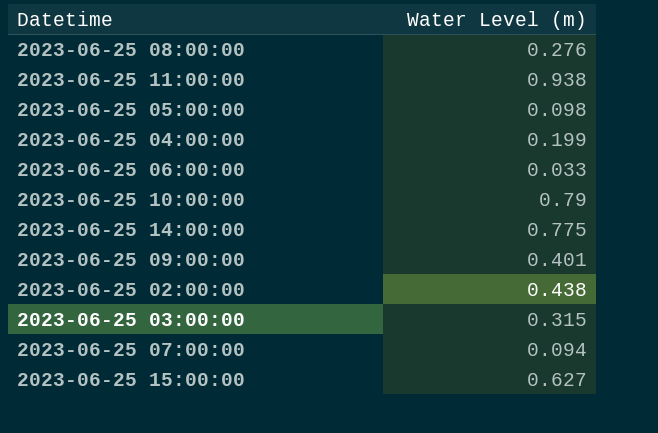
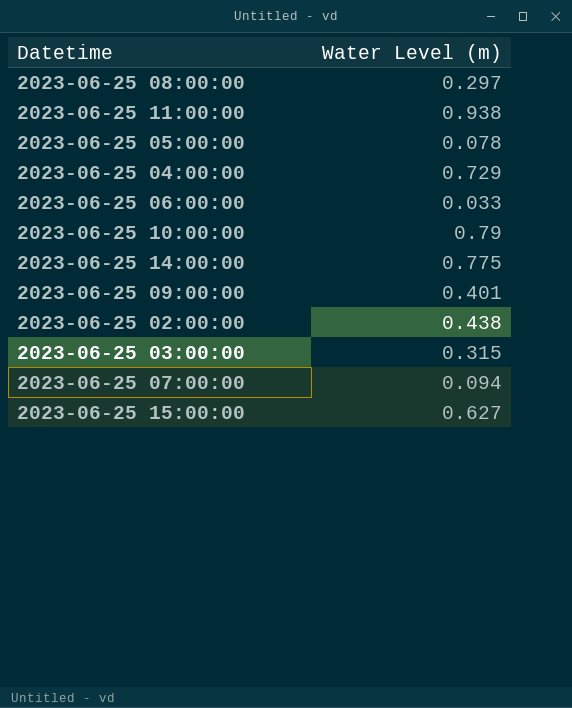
2023-06-25 08:00:00 | Water Level (m): 0.276 -> 0.297
2023-06-25 05:00:00 | Water Level (m): 0.098 -> 0.078
2023-06-25 04:00:00 | Water Level (m): 0.199 -> 0.729

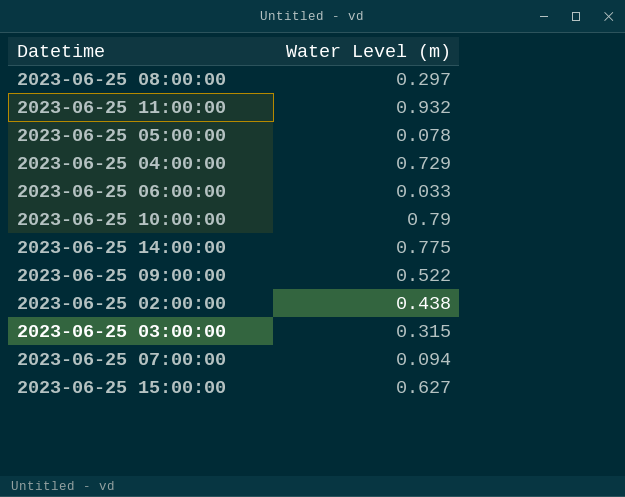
2023-06-25 11:00:00 | Water Level (m): 0.938 -> 0.932
2023-06-25 09:00:00 | Water Level (m): 0.401 -> 0.522

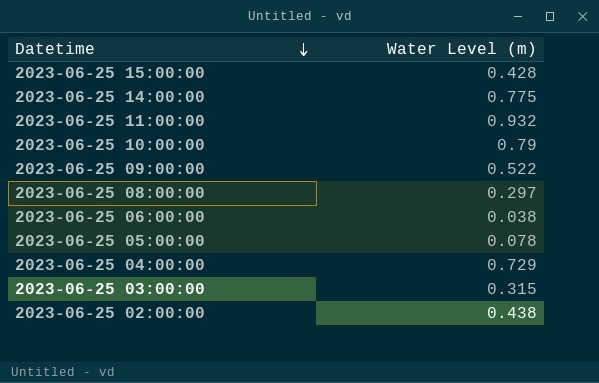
row order: none -> Datetime descending
row 2023-06-25 07:00:00: 0.094 -> none
2023-06-25 15:00:00 | Water Level (m): 0.627 -> 0.428
2023-06-25 06:00:00 | Water Level (m): 0.033 -> 0.038

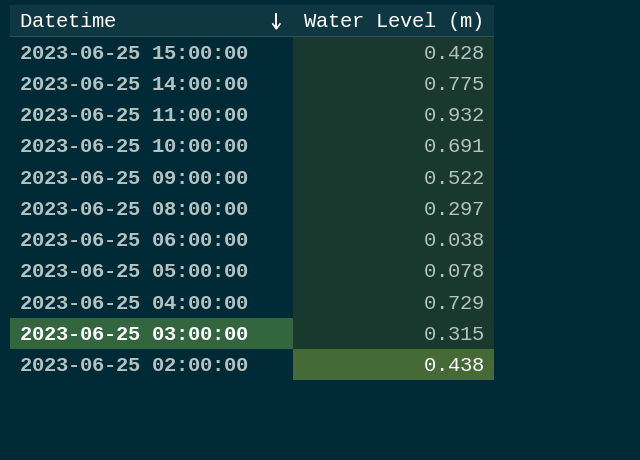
2023-06-25 10:00:00 | Water Level (m): 0.79 -> 0.691

